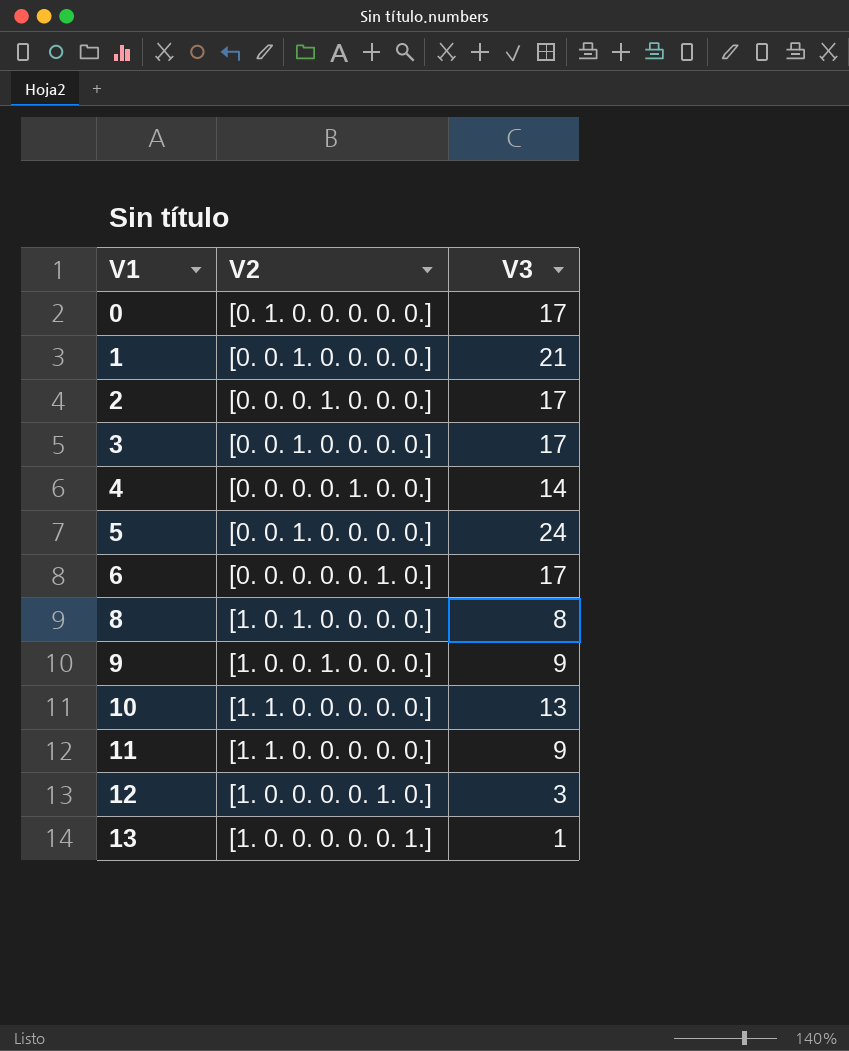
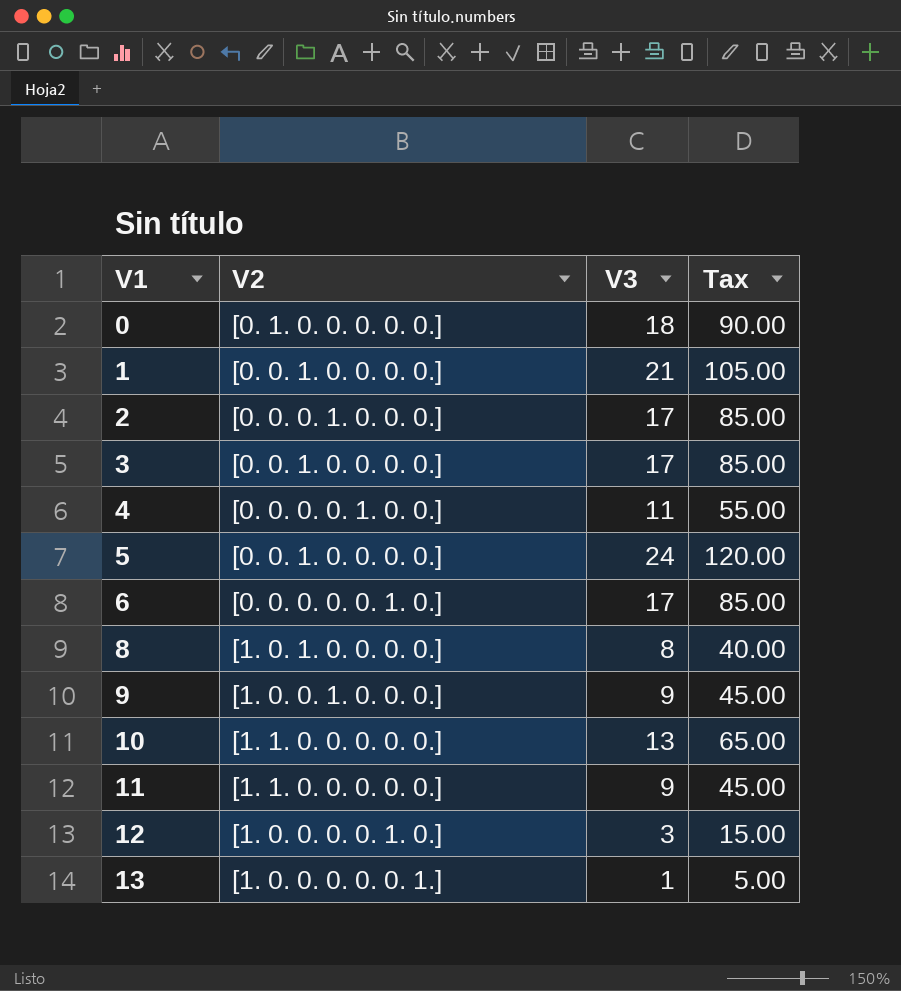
column Tax | formula: none -> [V3] * 5
0 | V3: 17 -> 18
4 | V3: 14 -> 11

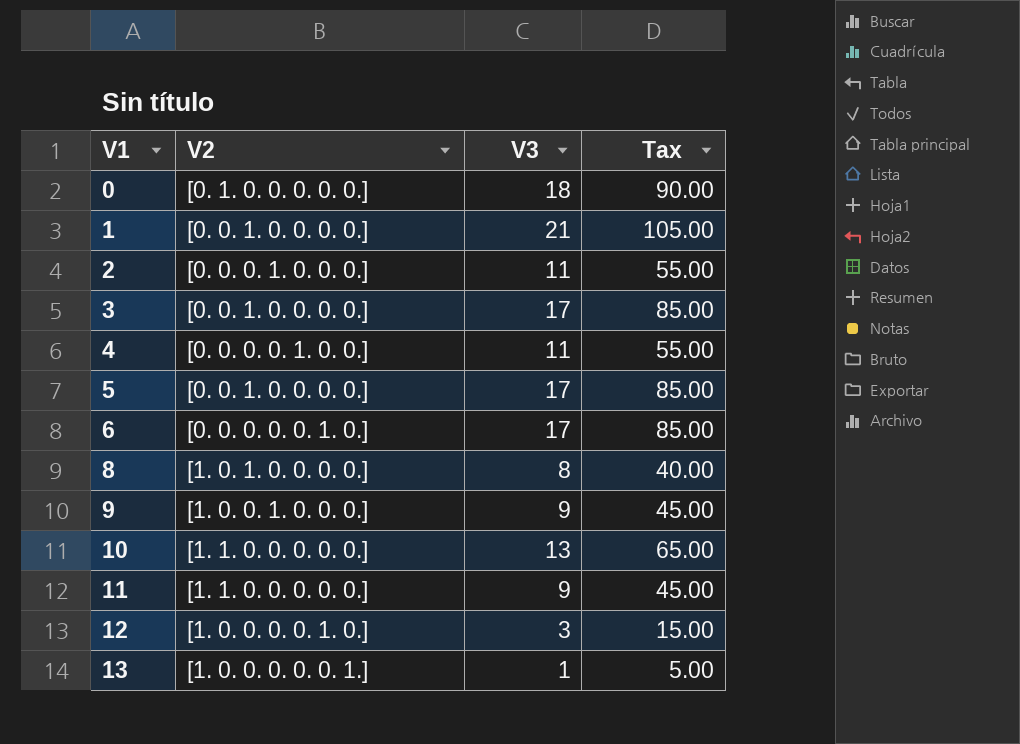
2 | V3: 17 -> 11
2 | Tax: 85.00 -> 55.00
5 | V3: 24 -> 17
5 | Tax: 120.00 -> 85.00

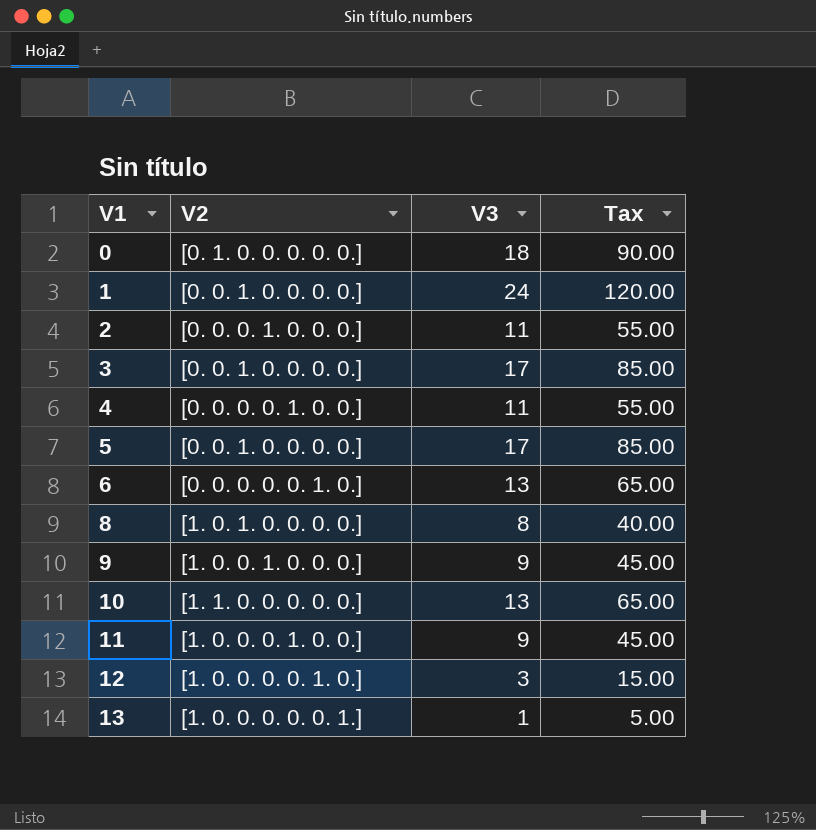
1 | V3: 21 -> 24
1 | Tax: 105.00 -> 120.00
6 | V3: 17 -> 13
6 | Tax: 85.00 -> 65.00
11 | V2: [1. 1. 0. 0. 0. 0. 0.] -> [1. 0. 0. 0. 1. 0. 0.]

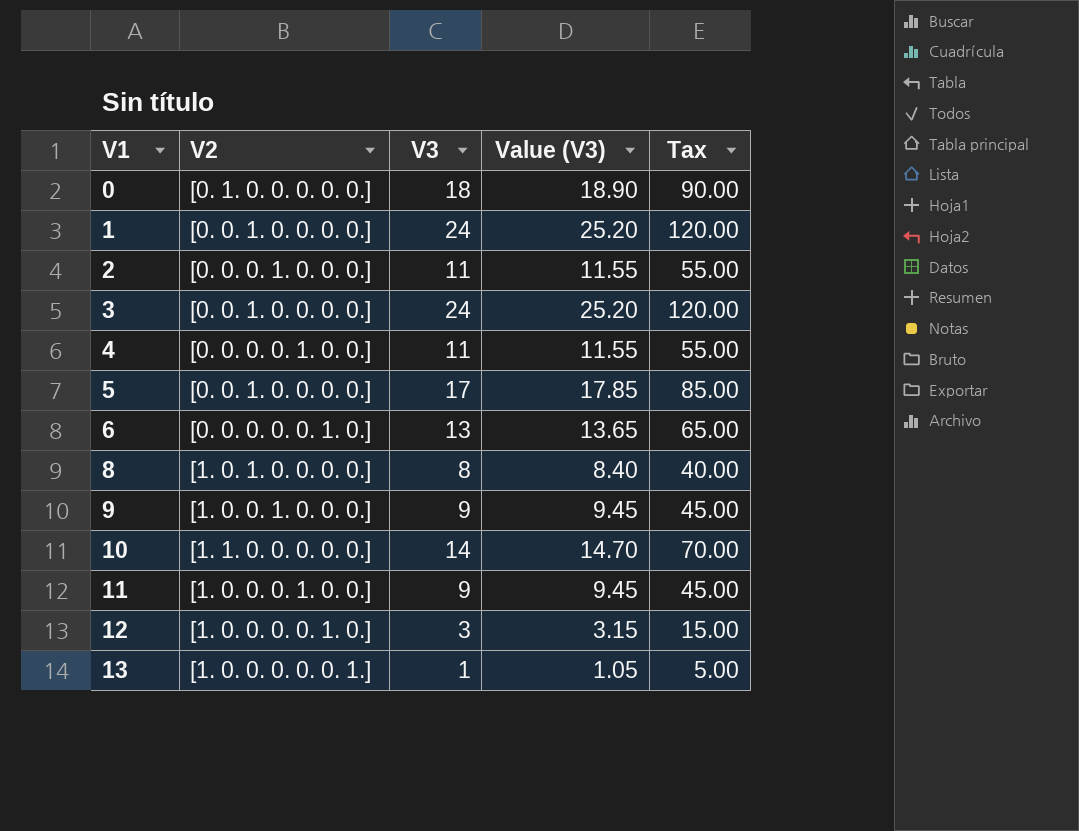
column Value (V3) | formula: none -> [V3] * 1.05
3 | V3: 17 -> 24
3 | Tax: 85.00 -> 120.00
10 | V3: 13 -> 14
10 | Tax: 65.00 -> 70.00

